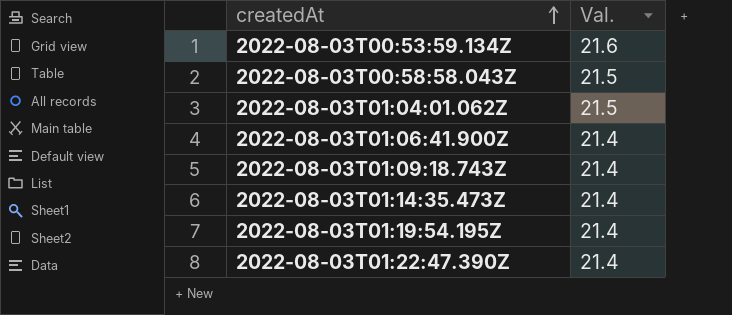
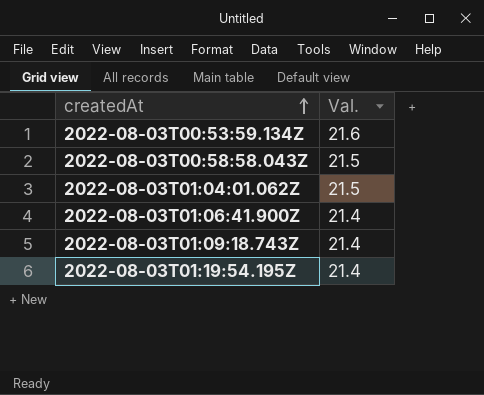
row 2022-08-03T01:14:35.473Z: 21.4 -> none
row 2022-08-03T01:22:47.390Z: 21.4 -> none

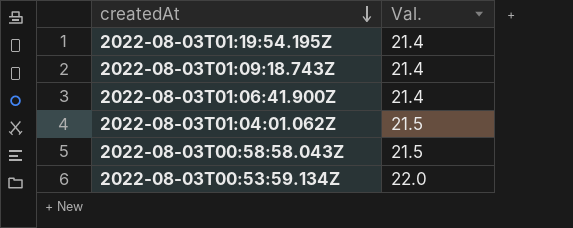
row order: createdAt ascending -> createdAt descending
2022-08-03T00:53:59.134Z | Val.: 21.6 -> 22.0

